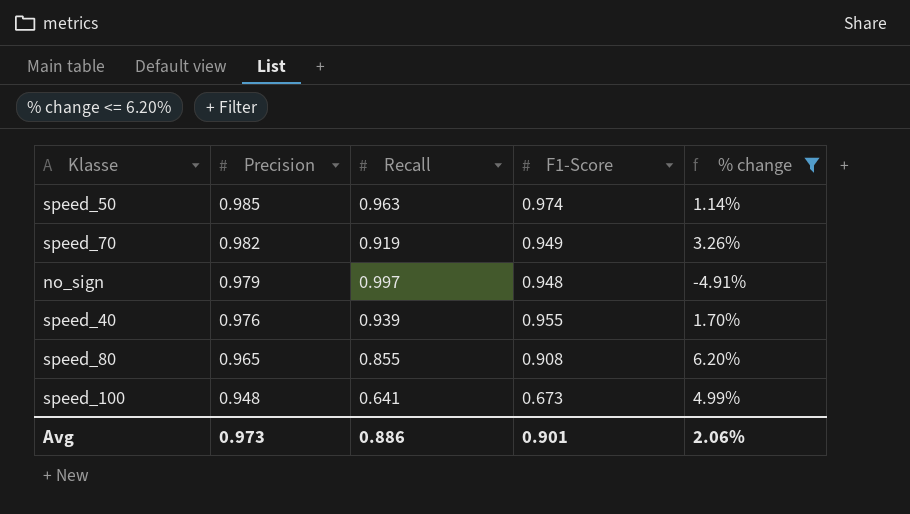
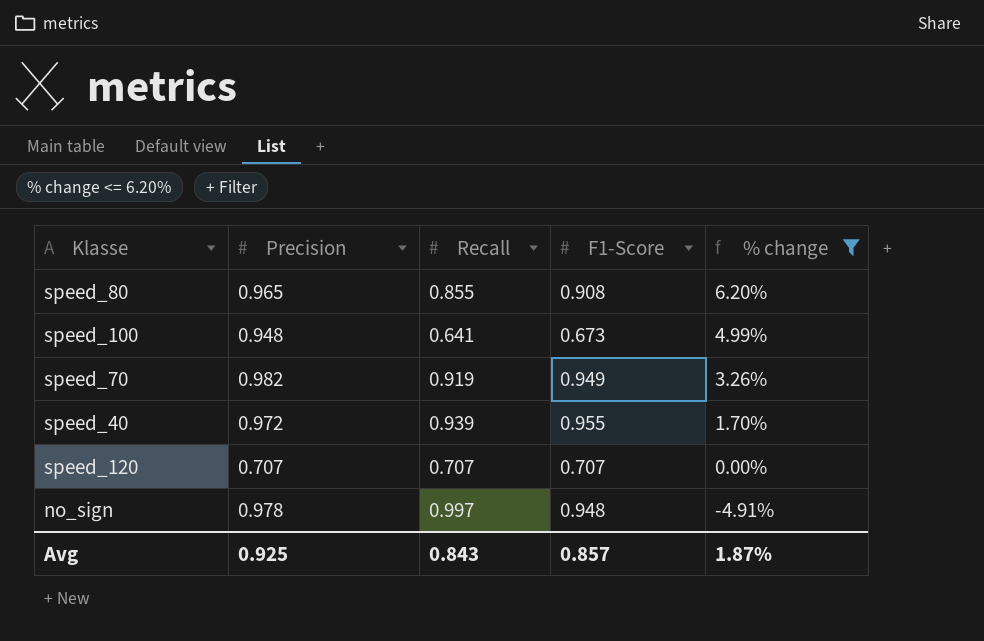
row order: Precision descending -> % change descending
row speed_50: 0.985 | 0.963 | 0.974 | 1.14% -> none
speed_40 | Precision: 0.976 -> 0.972
row speed_120: none -> 0.707 | 0.707 | 0.707 | 0.00%
no_sign | Precision: 0.979 -> 0.978
Avg | Precision: 0.973 -> 0.925
Avg | Recall: 0.886 -> 0.843
Avg | F1-Score: 0.901 -> 0.857
Avg | % change: 2.06% -> 1.87%

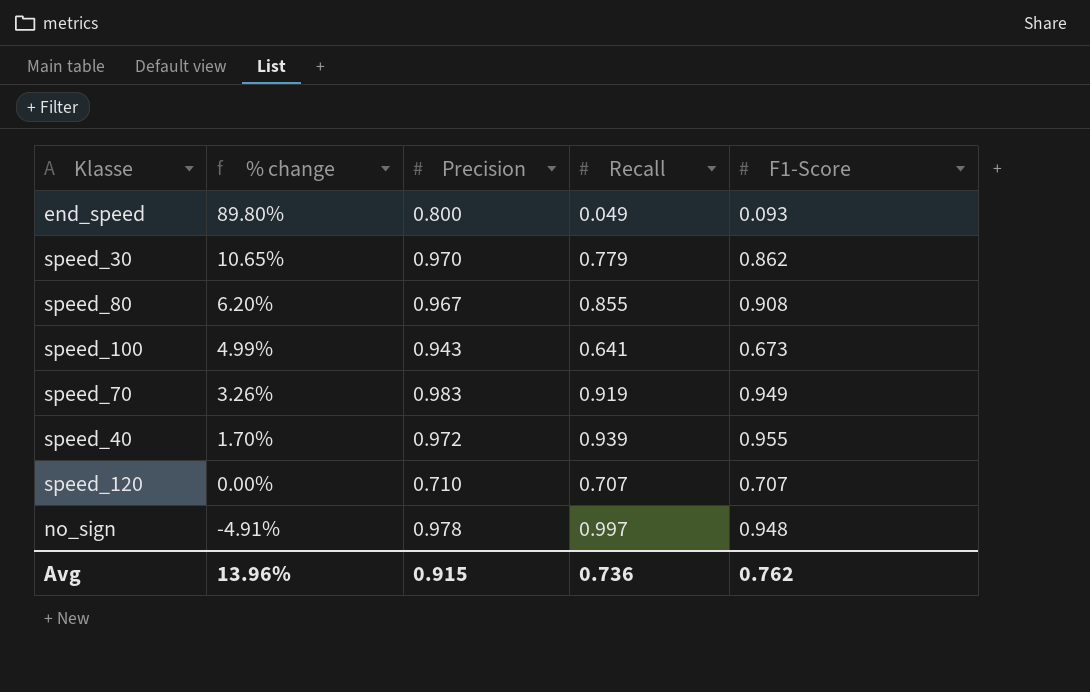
filter: % change <= 6.20% -> none
column % change | position: 5 -> 2
speed_80 | Precision: 0.965 -> 0.967
speed_100 | Precision: 0.948 -> 0.943
speed_70 | Precision: 0.982 -> 0.983
speed_120 | Precision: 0.707 -> 0.710
Avg | % change: 1.87% -> 13.96%
Avg | Precision: 0.925 -> 0.915
Avg | Recall: 0.843 -> 0.736
Avg | F1-Score: 0.857 -> 0.762

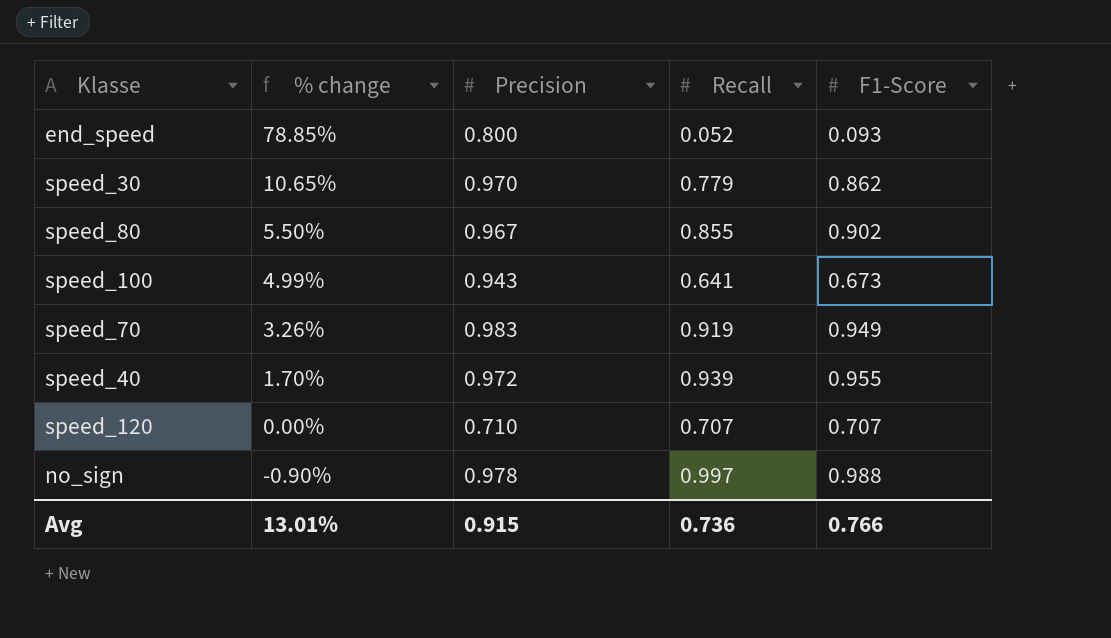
end_speed | % change: 89.80% -> 78.85%
end_speed | Recall: 0.049 -> 0.052
speed_80 | % change: 6.20% -> 5.50%
speed_80 | F1-Score: 0.908 -> 0.902
no_sign | % change: -4.91% -> -0.90%
no_sign | F1-Score: 0.948 -> 0.988
Avg | % change: 13.96% -> 13.01%
Avg | F1-Score: 0.762 -> 0.766

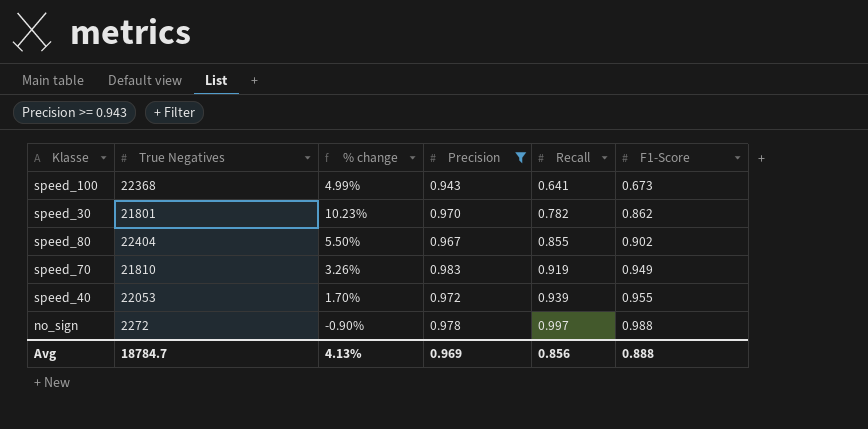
filter: none -> Precision >= 0.943
row order: % change descending -> Recall ascending
column True Negatives | position: none -> 2
speed_30 | % change: 10.65% -> 10.23%
speed_30 | Recall: 0.779 -> 0.782
Avg | % change: 13.01% -> 4.13%
Avg | Precision: 0.915 -> 0.969
Avg | Recall: 0.736 -> 0.856
Avg | F1-Score: 0.766 -> 0.888

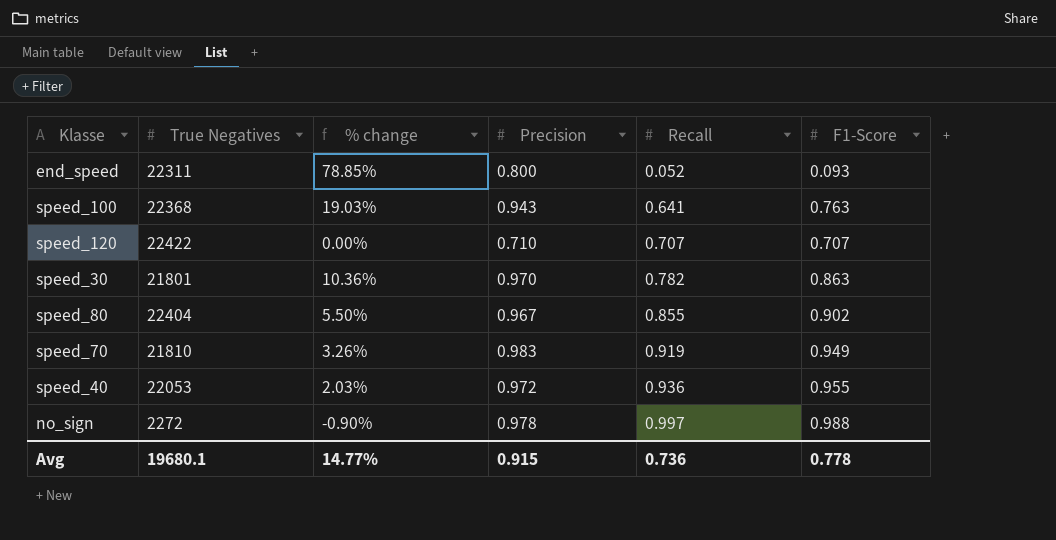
filter: Precision >= 0.943 -> none
speed_100 | % change: 4.99% -> 19.03%
speed_100 | F1-Score: 0.673 -> 0.763
speed_30 | % change: 10.23% -> 10.36%
speed_30 | F1-Score: 0.862 -> 0.863
speed_40 | % change: 1.70% -> 2.03%
speed_40 | Recall: 0.939 -> 0.936
Avg | True Negatives: 18784.7 -> 19680.1
Avg | % change: 4.13% -> 14.77%
Avg | Precision: 0.969 -> 0.915
Avg | Recall: 0.856 -> 0.736
Avg | F1-Score: 0.888 -> 0.778

